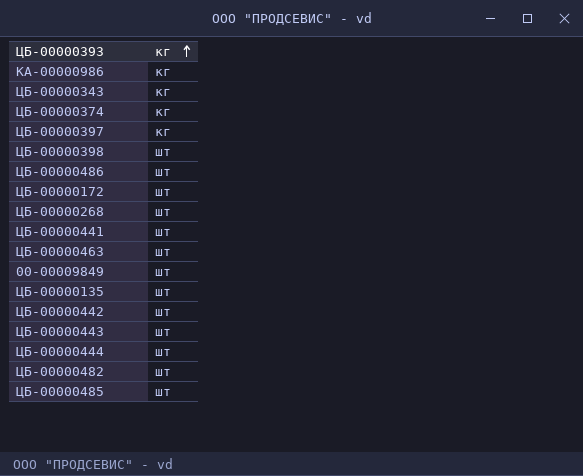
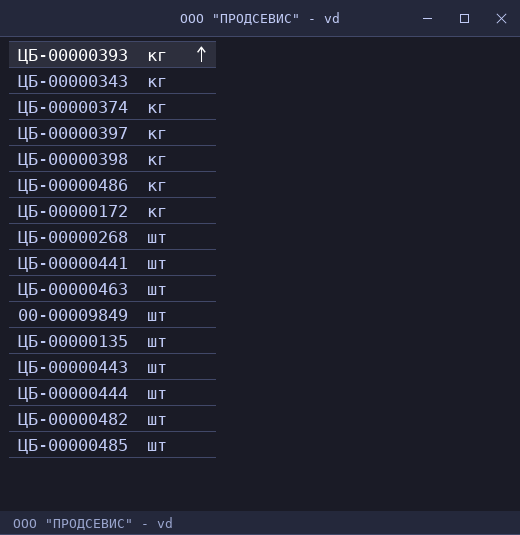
row КА-00000986: кг -> none
row ЦБ-00000442: шт -> none
ЦБ-00000398 | кг: шт -> кг
ЦБ-00000486 | кг: шт -> кг
ЦБ-00000172 | кг: шт -> кг

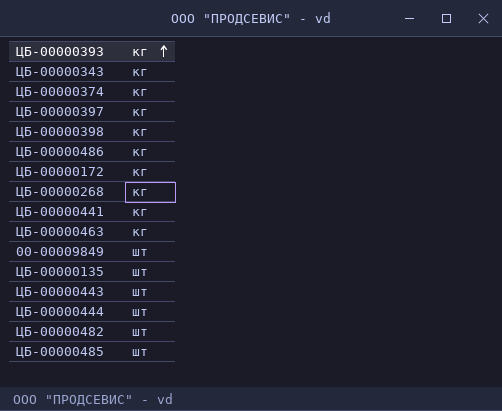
ЦБ-00000268 | кг: шт -> кг
ЦБ-00000441 | кг: шт -> кг
ЦБ-00000463 | кг: шт -> кг

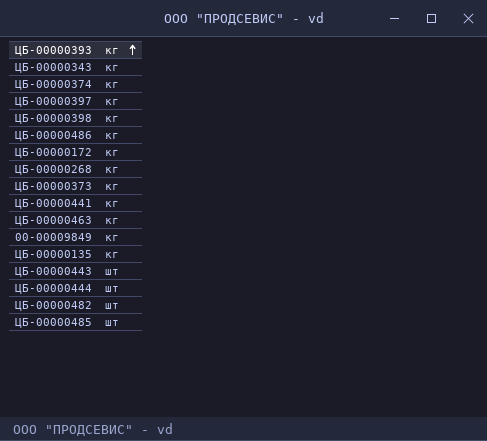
row ЦБ-00000373: none -> кг
00-00009849 | кг: шт -> кг
ЦБ-00000135 | кг: шт -> кг

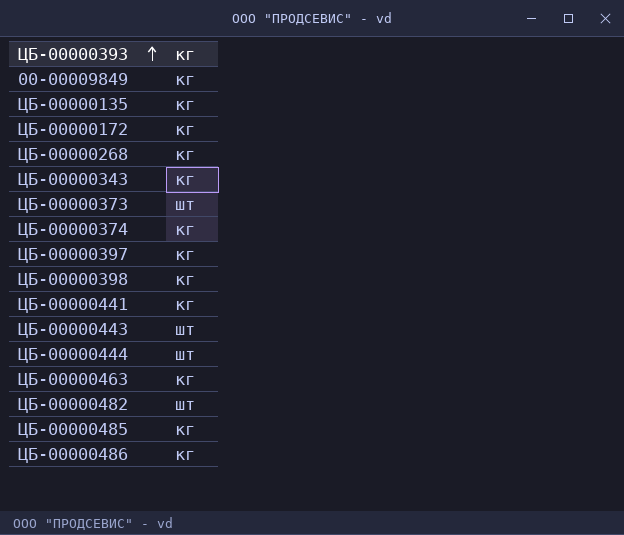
row order: кг ascending -> ЦБ-00000393 ascending
ЦБ-00000373 | кг: кг -> шт
ЦБ-00000485 | кг: шт -> кг

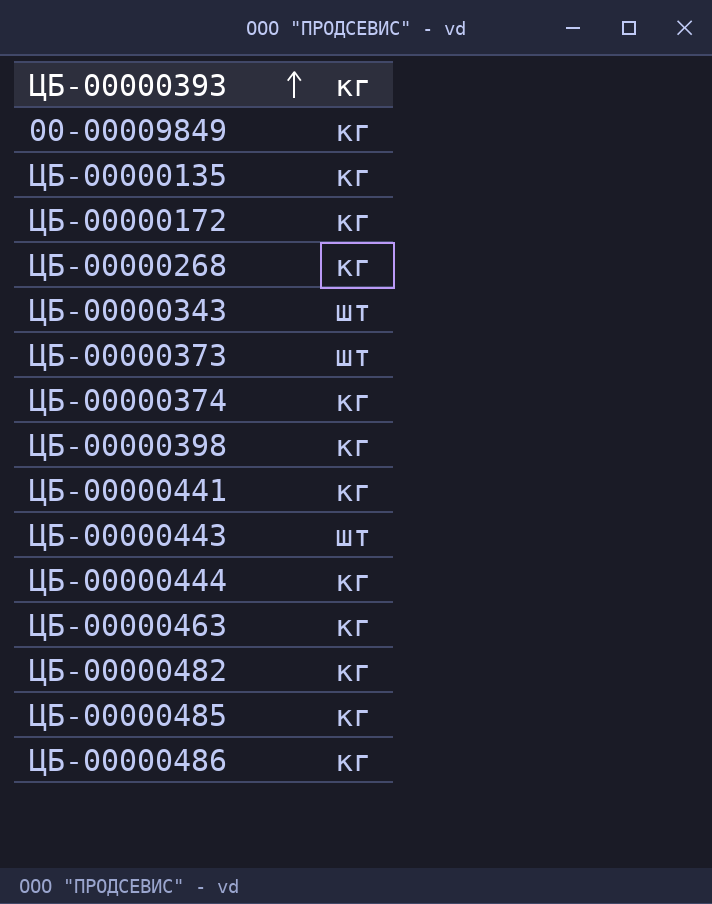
row ЦБ-00000397: кг -> none
ЦБ-00000343 | кг: кг -> шт
ЦБ-00000444 | кг: шт -> кг
ЦБ-00000482 | кг: шт -> кг

